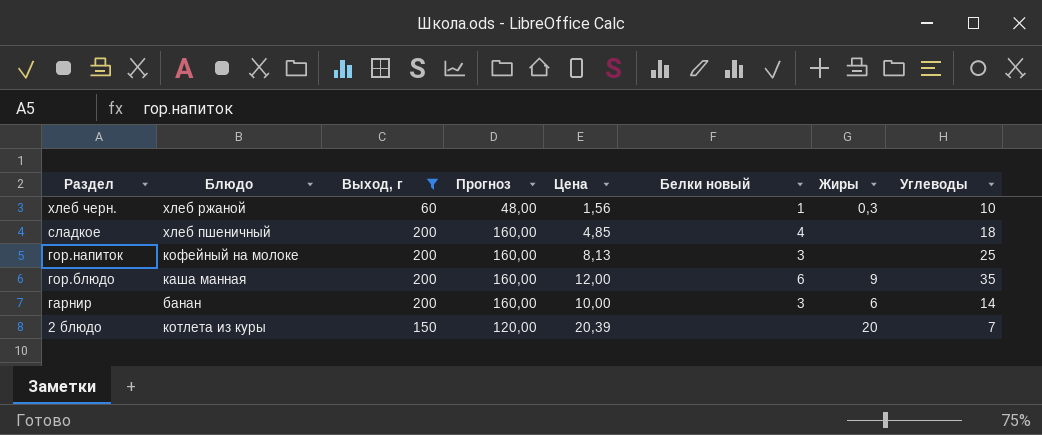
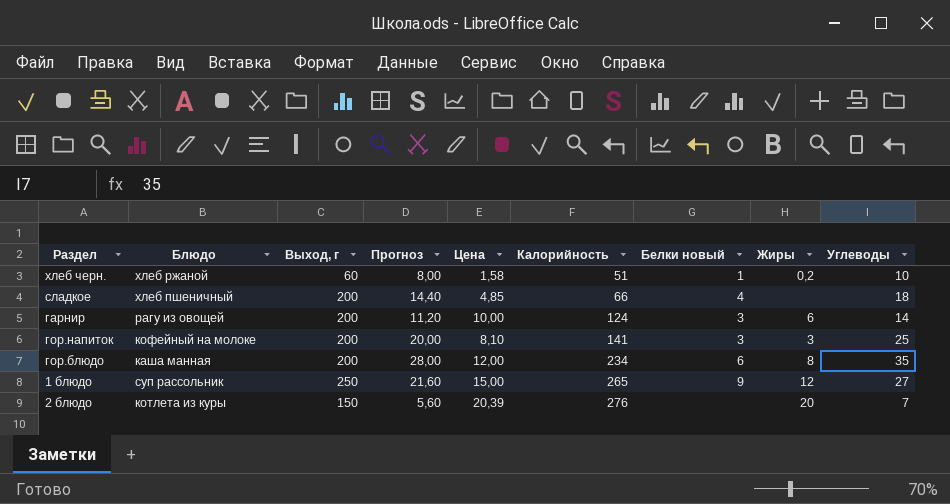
filter: Выход, г != 250 -> none
row order: Раздел descending -> Калорийность ascending
column Прогноз | formula: [Выход, г] * 0,8 -> [Углеводы] * 0,8
column Калорийность | position: none -> 6
хлеб черн. | Цена: 1,56 -> 1,58
хлеб черн. | Жиры: 0,3 -> 0,2
гарнир | Блюдо: банан -> рагу из овощей
гор.напиток | Цена: 8,13 -> 8,10
гор.напиток | Жиры: none -> 3
гор.блюдо | Жиры: 9 -> 8

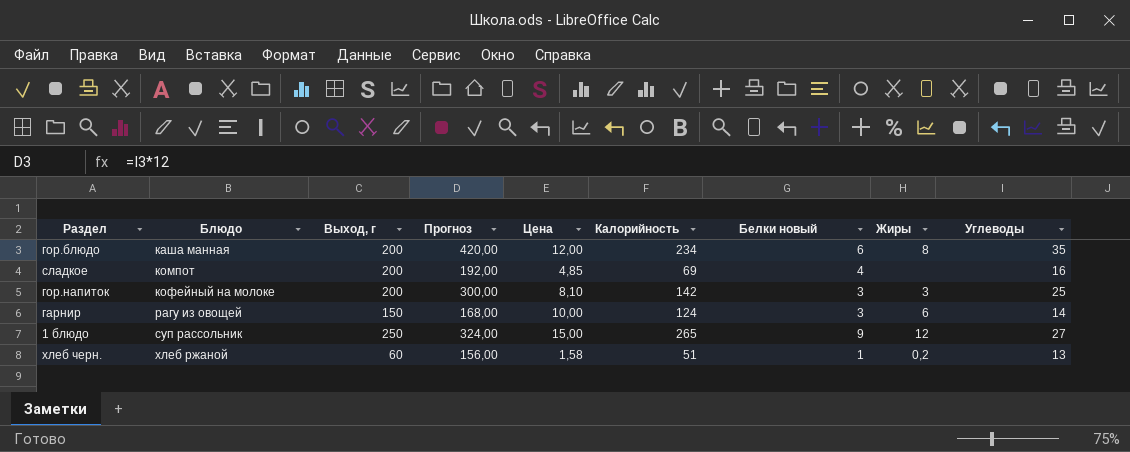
row order: Калорийность ascending -> Блюдо ascending
column Прогноз | formula: [Углеводы] * 0,8 -> [Углеводы] * 12
row 2 блюдо: котлета из куры | 150 | 5,60 | 20,39 | 276 | none | 20 | 7 -> none
сладкое | Блюдо: хлеб пшеничный -> компот
сладкое | Калорийность: 66 -> 69
сладкое | Углеводы: 18 -> 16
гор.напиток | Калорийность: 141 -> 142
гарнир | Выход, г: 200 -> 150
хлеб черн. | Углеводы: 10 -> 13

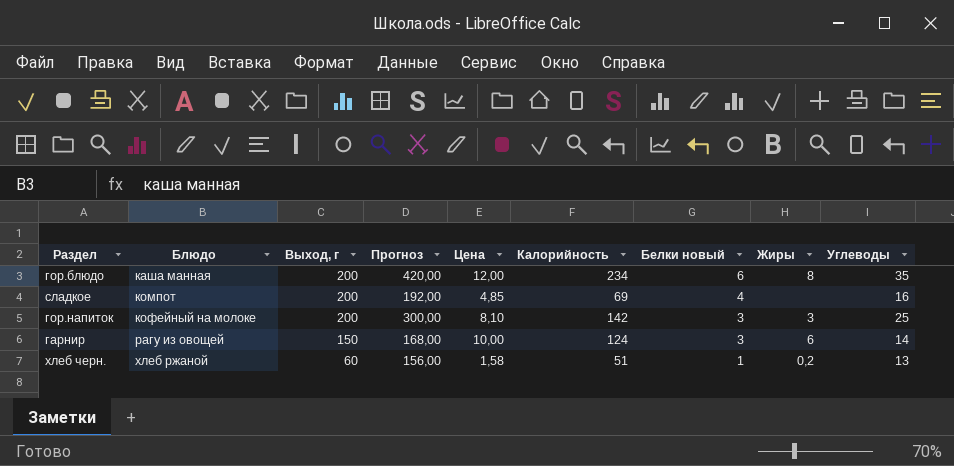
row 1 блюдо: суп рассольник | 250 | 324,00 | 15,00 | 265 | 9 | 12 | 27 -> none

